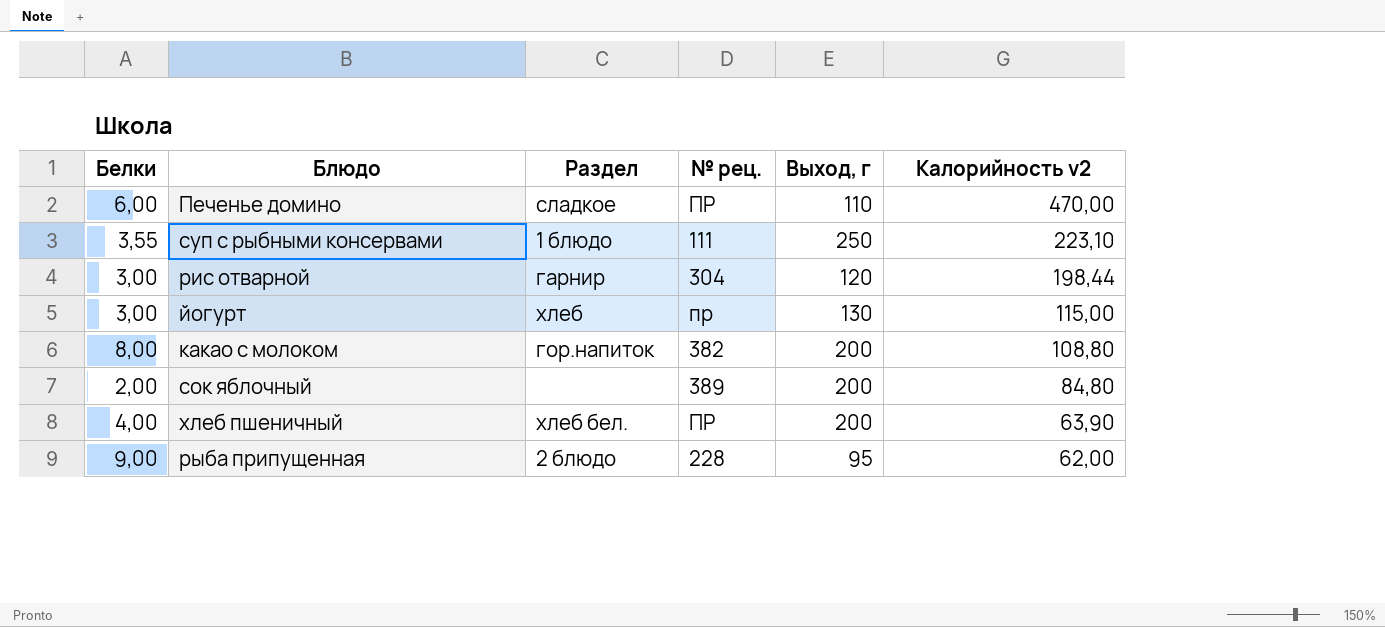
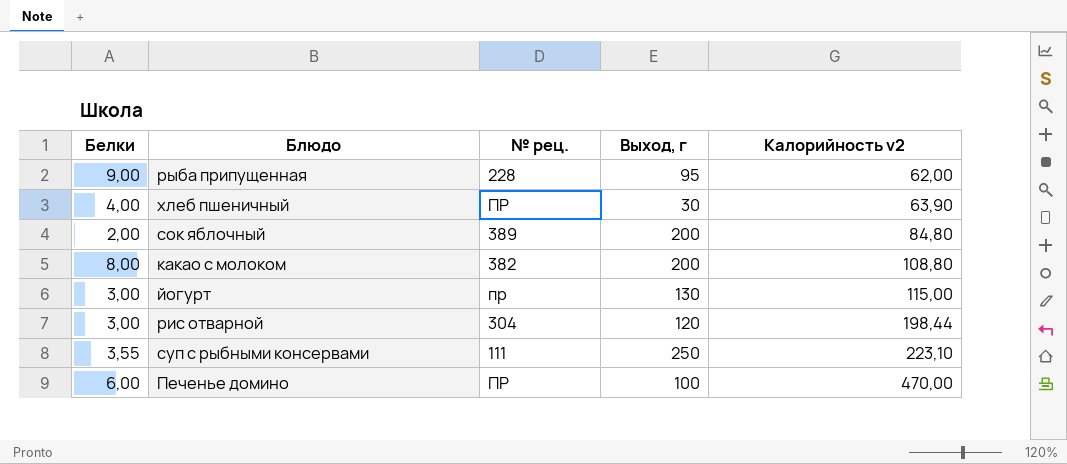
row order: Калорийность v2 descending -> Калорийность v2 ascending
column Раздел | position: 3 -> none
хлеб пшеничный | Выход, г: 200 -> 30
Печенье домино | Выход, г: 110 -> 100

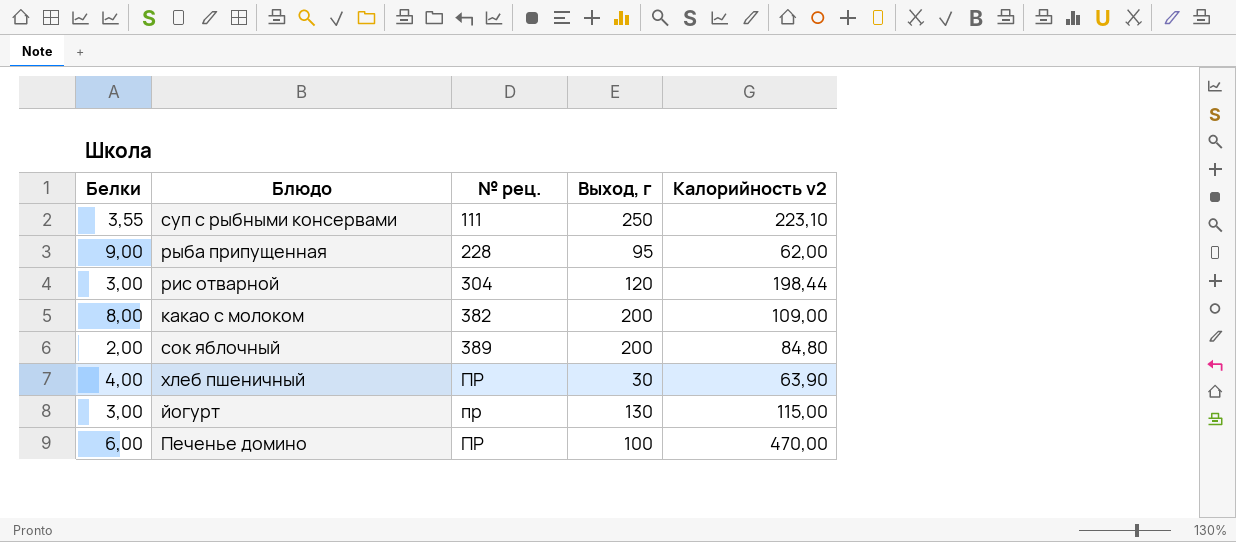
row order: Калорийность v2 ascending -> № рец. ascending
какао с молоком | Калорийность v2: 108,80 -> 109,00

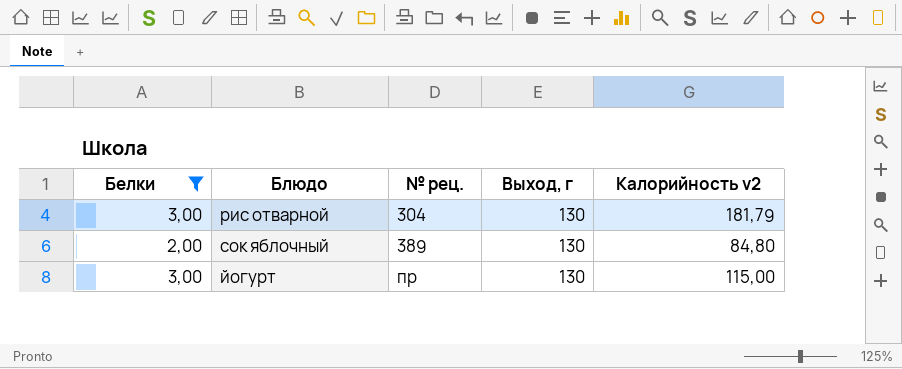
filter: none -> Белки <= 3,00
рис отварной | Выход, г: 120 -> 130
рис отварной | Калорийность v2: 198,44 -> 181,79
сок яблочный | Выход, г: 200 -> 130

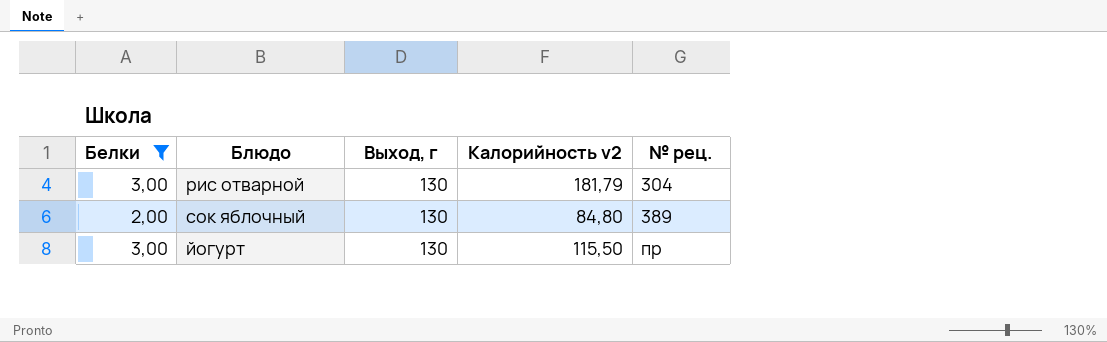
column № рец. | position: 3 -> 5
йогурт | Калорийность v2: 115,00 -> 115,50

